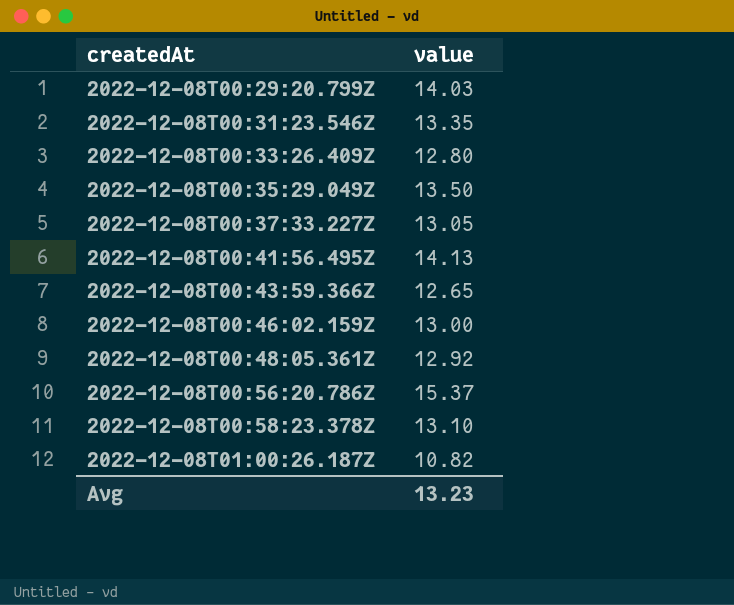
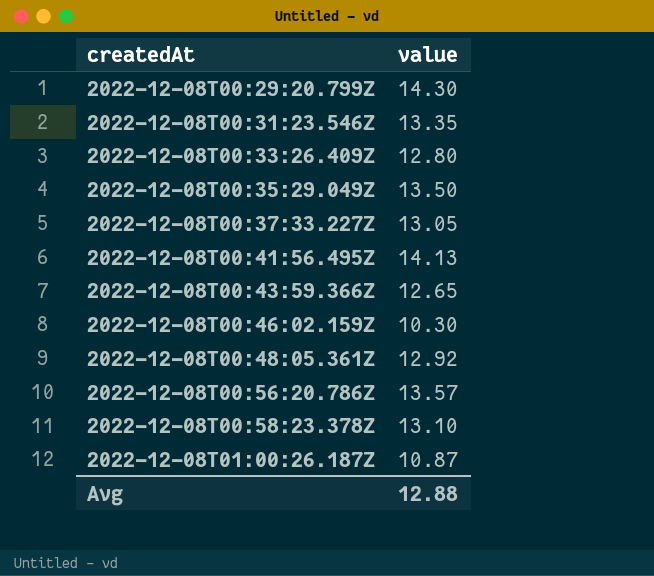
2022-12-08T00:29:20.799Z | value: 14.03 -> 14.30
2022-12-08T00:46:02.159Z | value: 13.00 -> 10.30
2022-12-08T00:56:20.786Z | value: 15.37 -> 13.57
2022-12-08T01:00:26.187Z | value: 10.82 -> 10.87
Avg | value: 13.23 -> 12.88

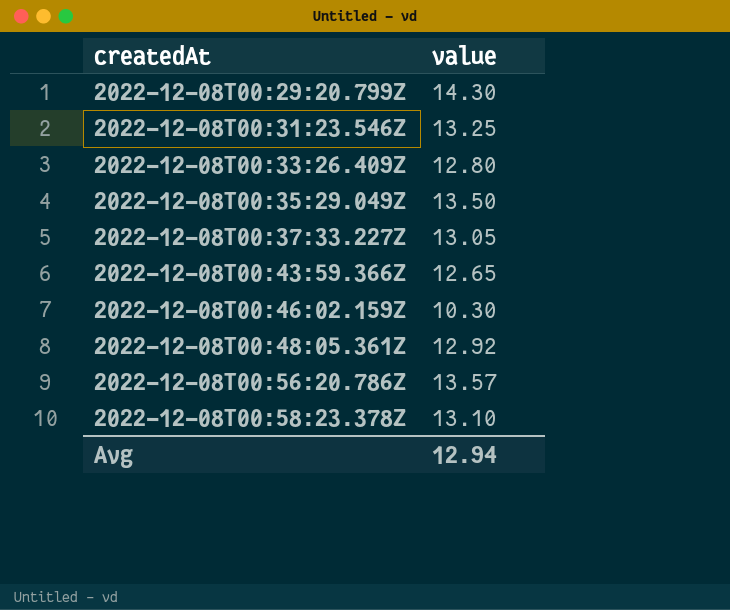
row 2022-12-08T00:41:56.495Z: 14.13 -> none
row 2022-12-08T01:00:26.187Z: 10.87 -> none
2022-12-08T00:31:23.546Z | value: 13.35 -> 13.25
Avg | value: 12.88 -> 12.94

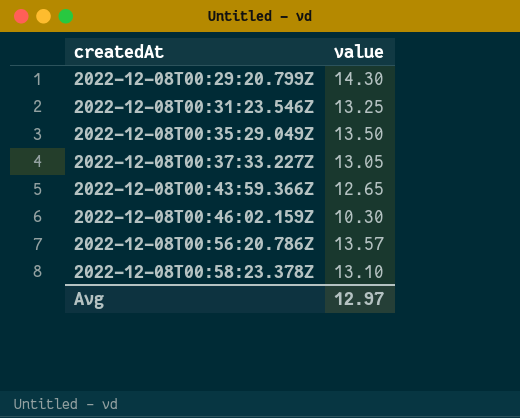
row 2022-12-08T00:33:26.409Z: 12.80 -> none
row 2022-12-08T00:48:05.361Z: 12.92 -> none
Avg | value: 12.94 -> 12.97

